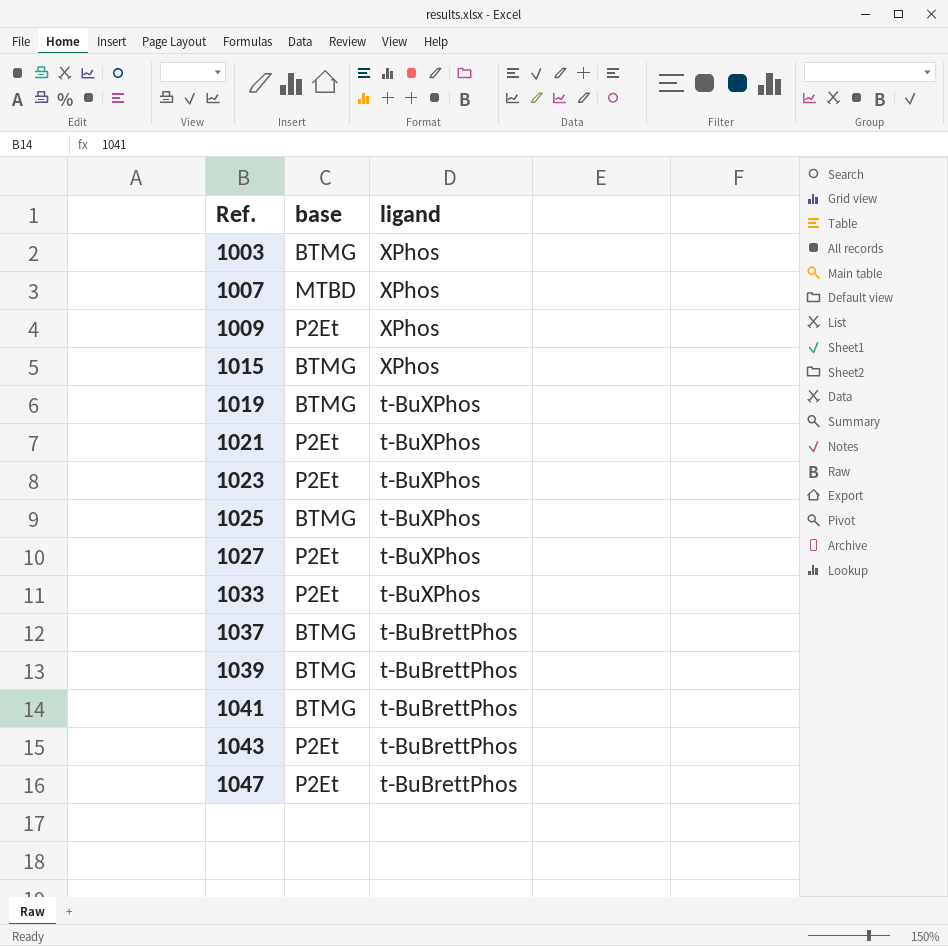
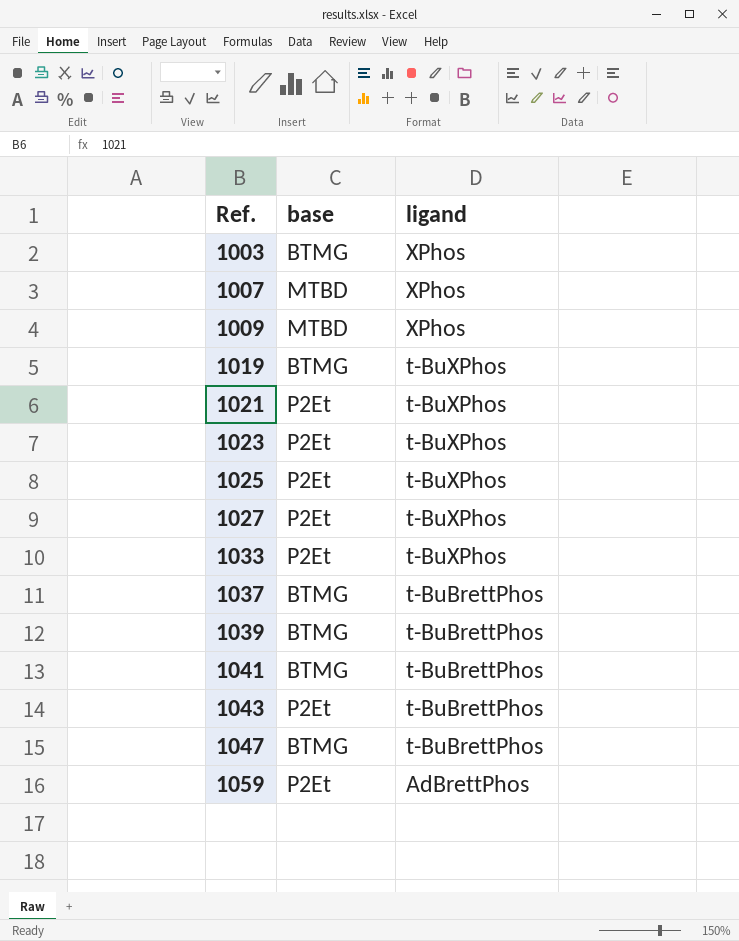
row 1015: BTMG | XPhos -> none
1009 | base: P2Et -> MTBD
1025 | base: BTMG -> P2Et
1047 | base: P2Et -> BTMG
row 1059: none -> P2Et | AdBrettPhos

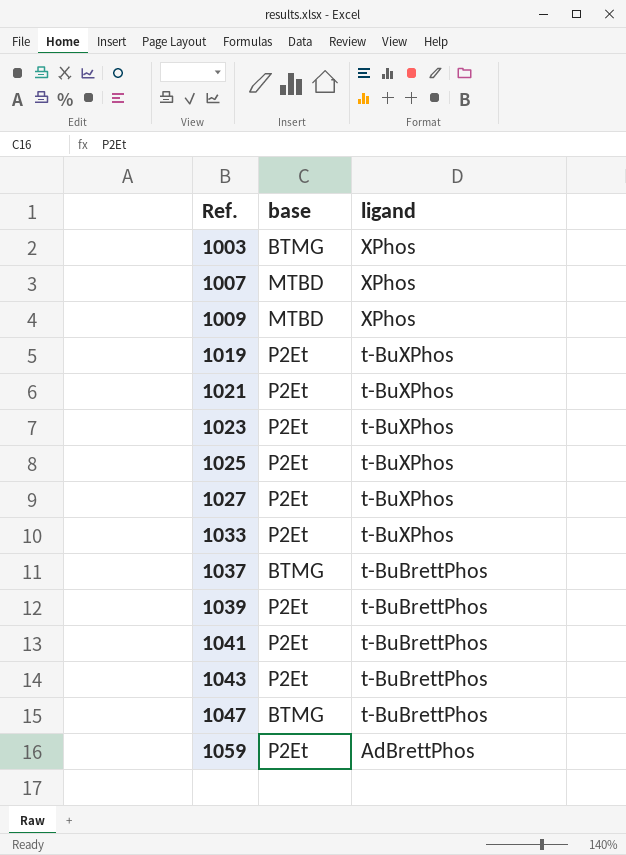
1019 | base: BTMG -> P2Et
1039 | base: BTMG -> P2Et
1041 | base: BTMG -> P2Et

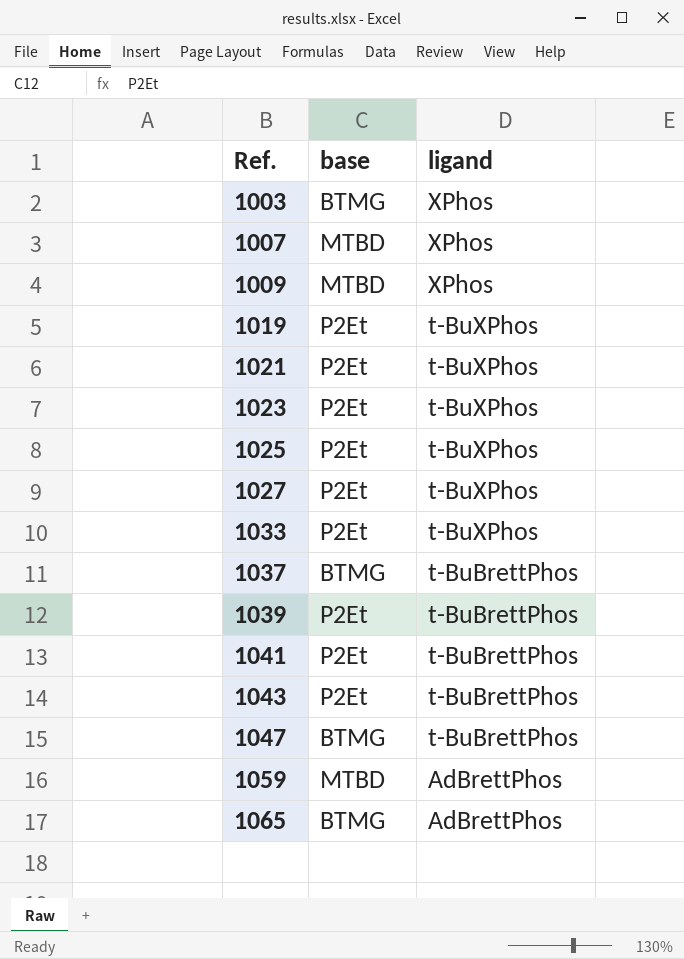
1059 | base: P2Et -> MTBD
row 1065: none -> BTMG | AdBrettPhos

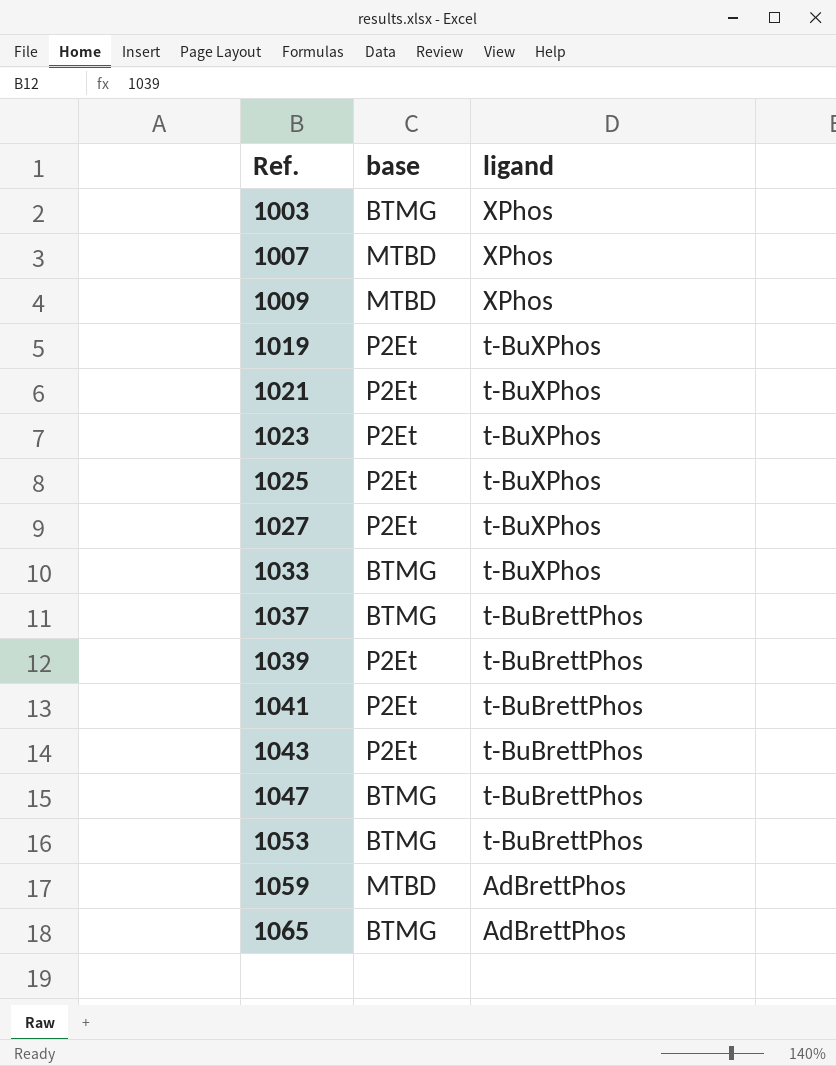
1033 | base: P2Et -> BTMG
row 1053: none -> BTMG | t-BuBrettPhos

